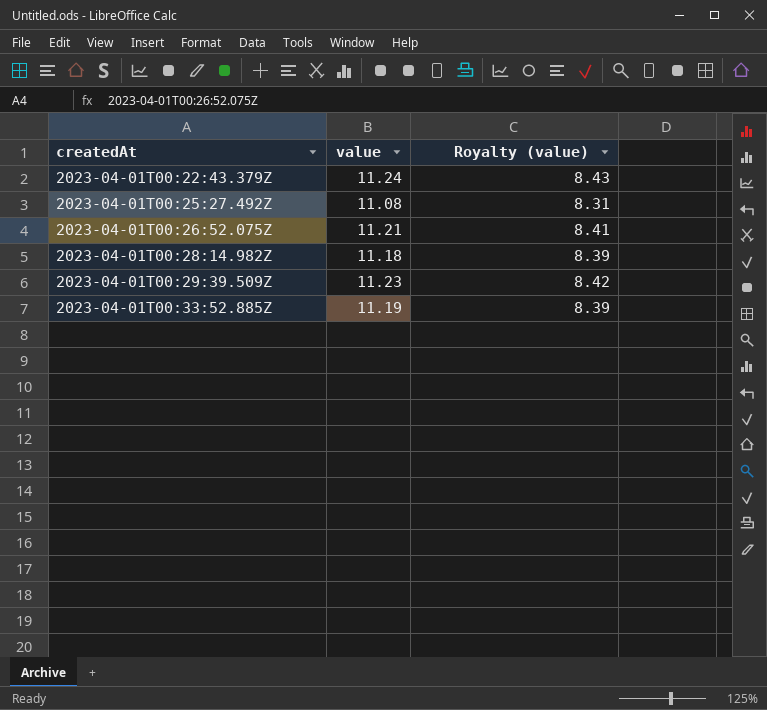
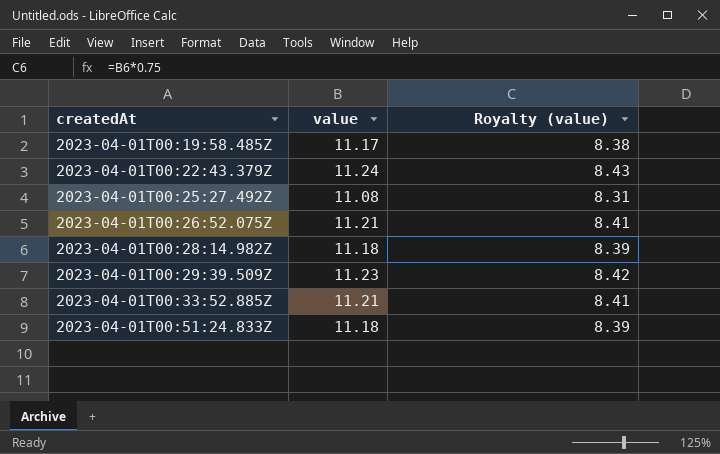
row 2023-04-01T00:19:58.485Z: none -> 11.17 | 8.38
2023-04-01T00:33:52.885Z | value: 11.19 -> 11.21
2023-04-01T00:33:52.885Z | Royalty (value): 8.39 -> 8.41
row 2023-04-01T00:51:24.833Z: none -> 11.18 | 8.39

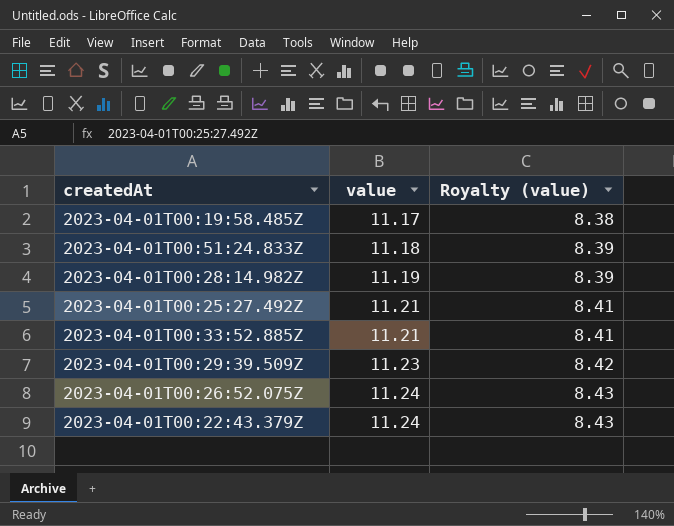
row order: createdAt ascending -> value ascending
2023-04-01T00:28:14.982Z | value: 11.18 -> 11.19
2023-04-01T00:25:27.492Z | value: 11.08 -> 11.21
2023-04-01T00:25:27.492Z | Royalty (value): 8.31 -> 8.41
2023-04-01T00:26:52.075Z | value: 11.21 -> 11.24
2023-04-01T00:26:52.075Z | Royalty (value): 8.41 -> 8.43

